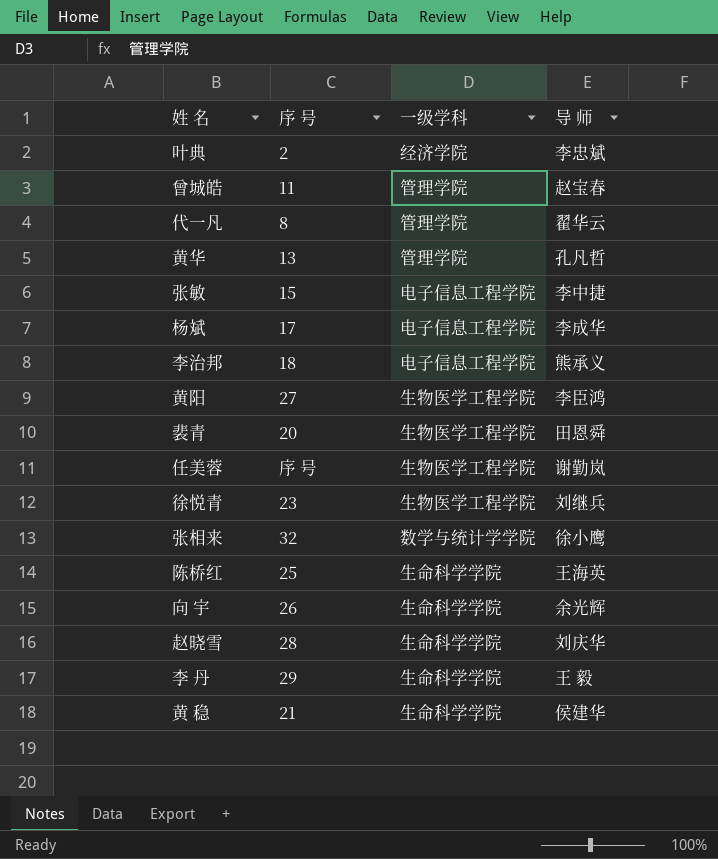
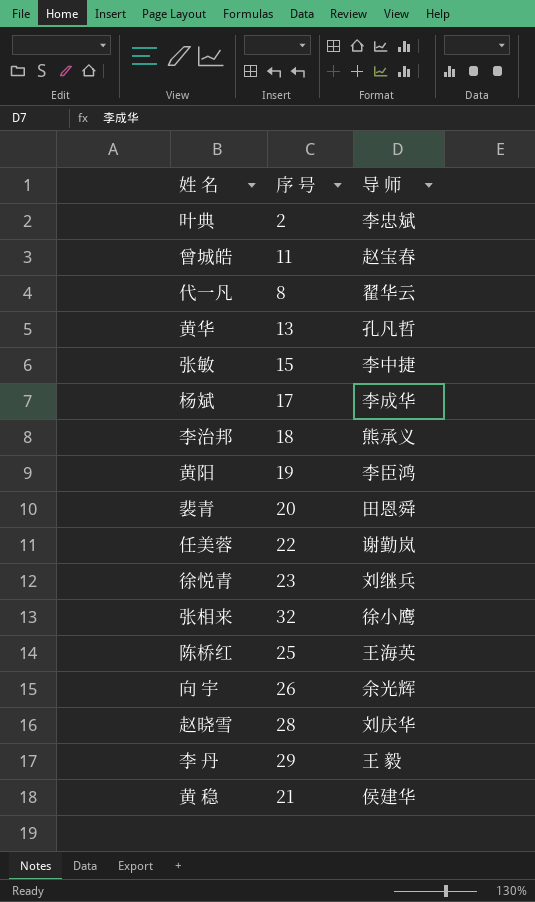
column 一级学科 | position: 3 -> none
黄阳 | 序 号: 27 -> 19
任美蓉 | 序 号: 序 号 -> 22

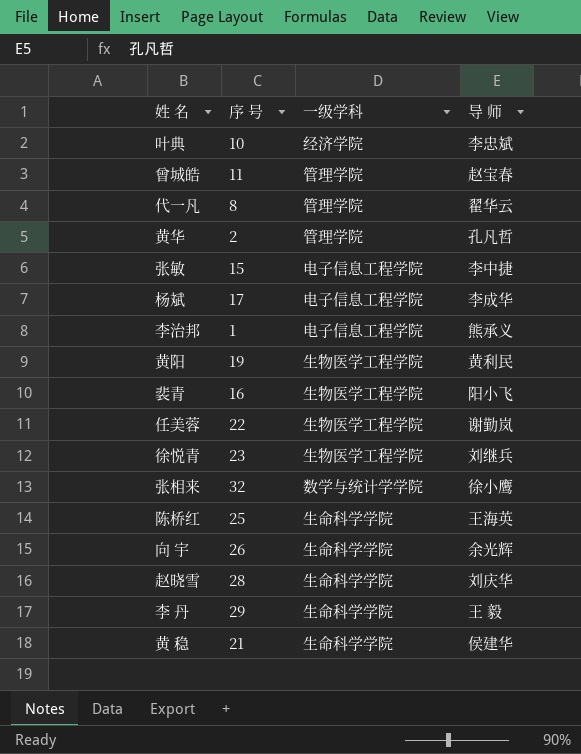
column 一级学科 | position: none -> 3
叶典 | 序 号: 2 -> 10
黄华 | 序 号: 13 -> 2
李治邦 | 序 号: 18 -> 1
黄阳 | 导 师: 李臣鸿 -> 黄利民
裴青 | 序 号: 20 -> 16
裴青 | 导 师: 田恩舜 -> 阳小飞

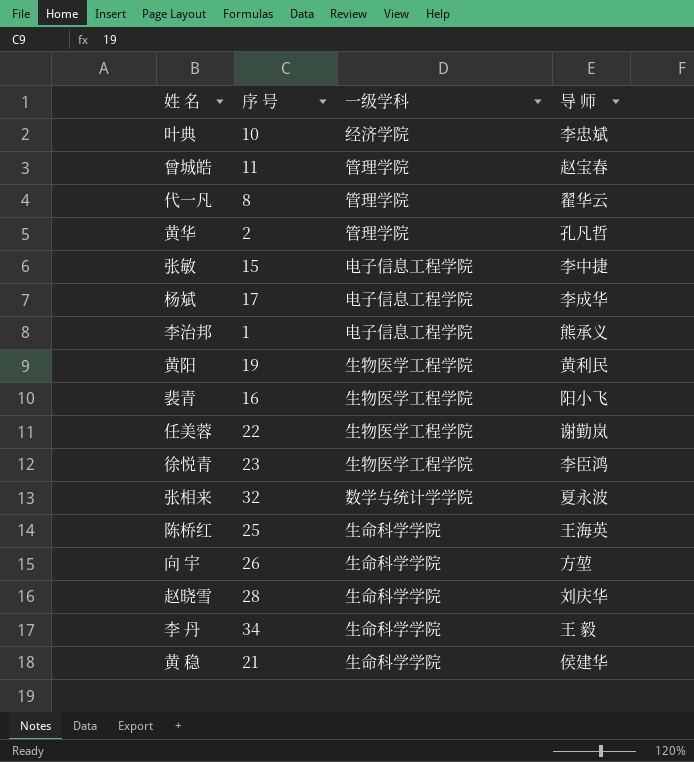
徐悦青 | 导 师: 刘继兵 -> 李臣鸿
张相来 | 导 师: 徐小鹰 -> 夏永波
向 宇 | 导 师: 余光辉 -> 方堃
李 丹 | 序 号: 29 -> 34

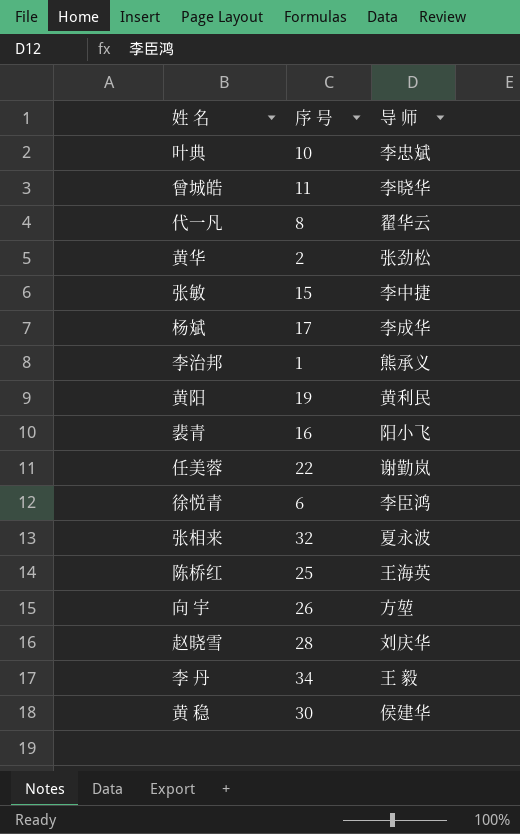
column 一级学科 | position: 3 -> none
曾城皓 | 导 师: 赵宝春 -> 李晓华
黄华 | 导 师: 孔凡哲 -> 张劲松
徐悦青 | 序 号: 23 -> 6
黄 稳 | 序 号: 21 -> 30

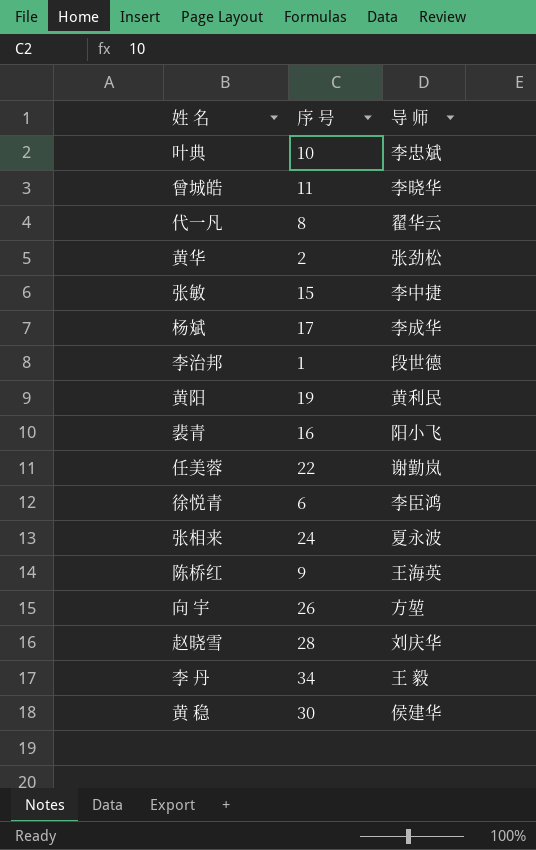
李治邦 | 导 师: 熊承义 -> 段世德
张相来 | 序 号: 32 -> 24
陈桥红 | 序 号: 25 -> 9

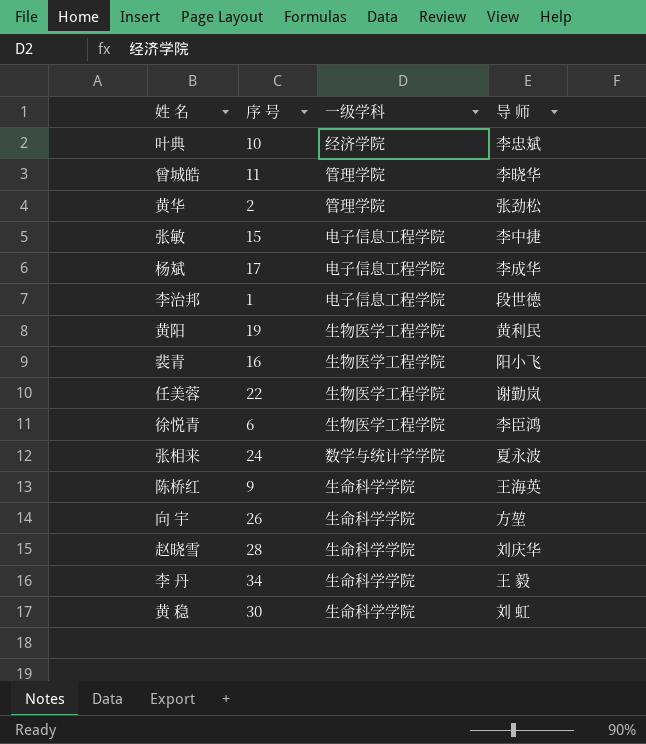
column 一级学科 | position: none -> 3
row 代一凡: 8 | 翟华云 -> none
黄 稳 | 导 师: 侯建华 -> 刘 虹

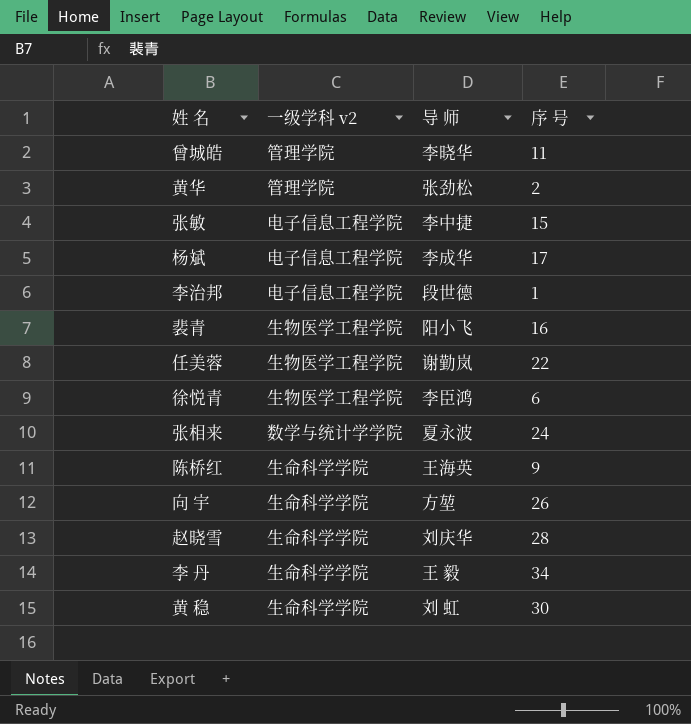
column name: 一级学科 -> 一级学科 v2
column 序 号 | position: 2 -> 4
row 叶典: 10 | 经济学院 | 李忠斌 -> none
row 黄阳: 19 | 生物医学工程学院 | 黄利民 -> none

